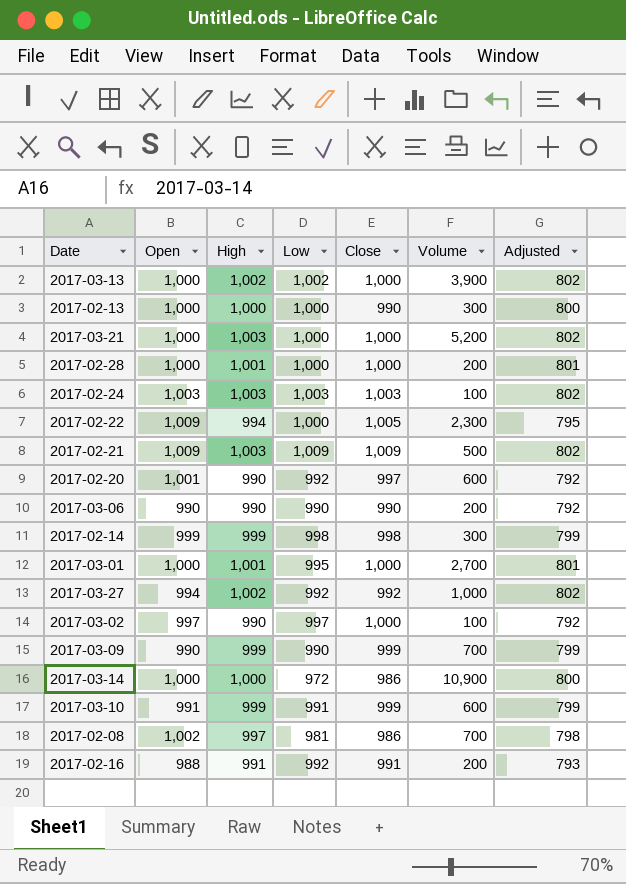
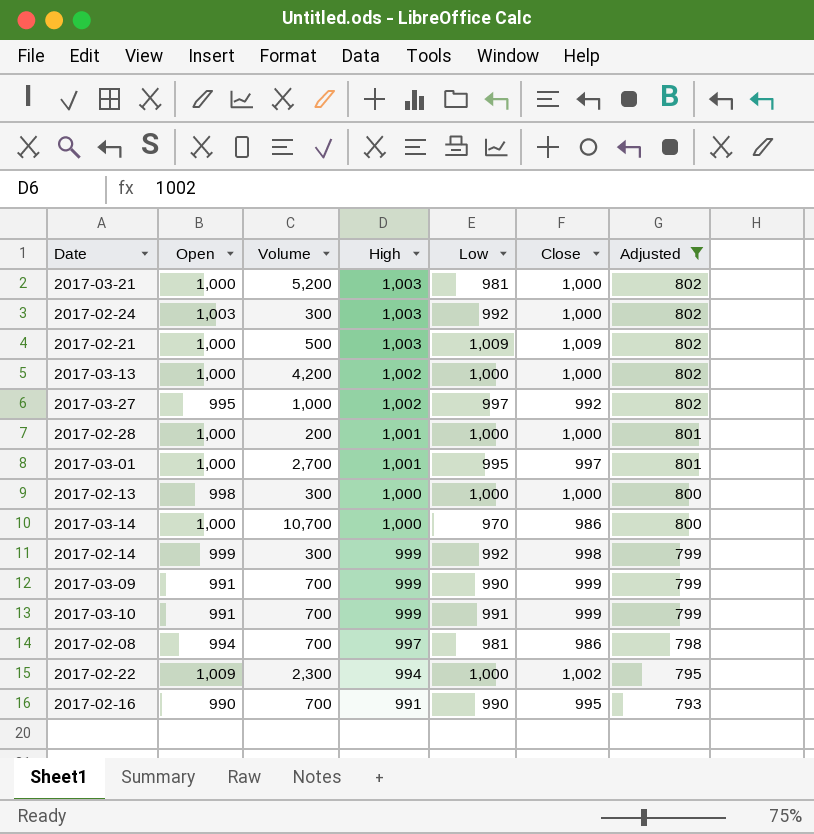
filter: none -> Adjusted != 792
row order: none -> High descending
column Volume | position: 6 -> 3
2017-03-21 | Low: 1,000 -> 981
2017-02-24 | Volume: 100 -> 300
2017-02-24 | Low: 1,003 -> 992
2017-02-24 | Close: 1,003 -> 1,000
2017-02-21 | Open: 1,009 -> 1,000
2017-03-13 | Volume: 3,900 -> 4,200
2017-03-13 | Low: 1,002 -> 1,000
2017-03-27 | Open: 994 -> 995
2017-03-27 | Low: 992 -> 997
2017-03-01 | Close: 1,000 -> 997
2017-02-13 | Open: 1,000 -> 998
2017-02-13 | Close: 990 -> 1,000
2017-03-14 | Volume: 10,900 -> 10,700
2017-03-14 | Low: 972 -> 970
2017-02-14 | Low: 998 -> 992
2017-03-09 | Open: 990 -> 991
2017-03-10 | Volume: 600 -> 700
2017-02-08 | Open: 1,002 -> 994
2017-02-22 | Close: 1,005 -> 1,002
2017-02-16 | Open: 988 -> 990
2017-02-16 | Volume: 200 -> 700
2017-02-16 | Low: 992 -> 990
2017-02-16 | Close: 991 -> 995

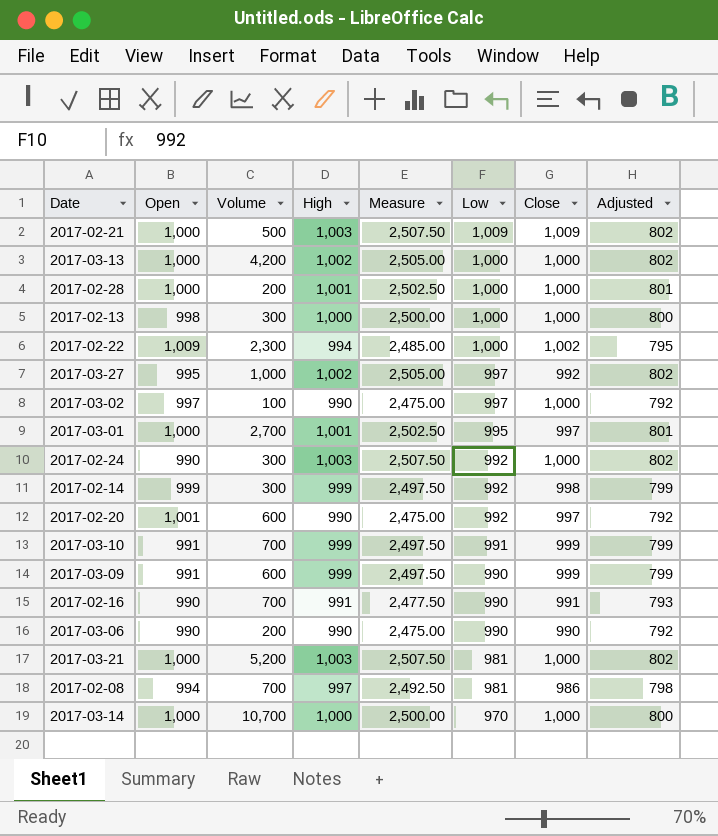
filter: Adjusted != 792 -> none
row order: High descending -> Low descending
column Measure | formula: none -> [High] * 2.5
2017-02-24 | Open: 1,003 -> 990
2017-03-09 | Volume: 700 -> 600
2017-02-16 | Close: 995 -> 991
2017-03-14 | Close: 986 -> 1,000

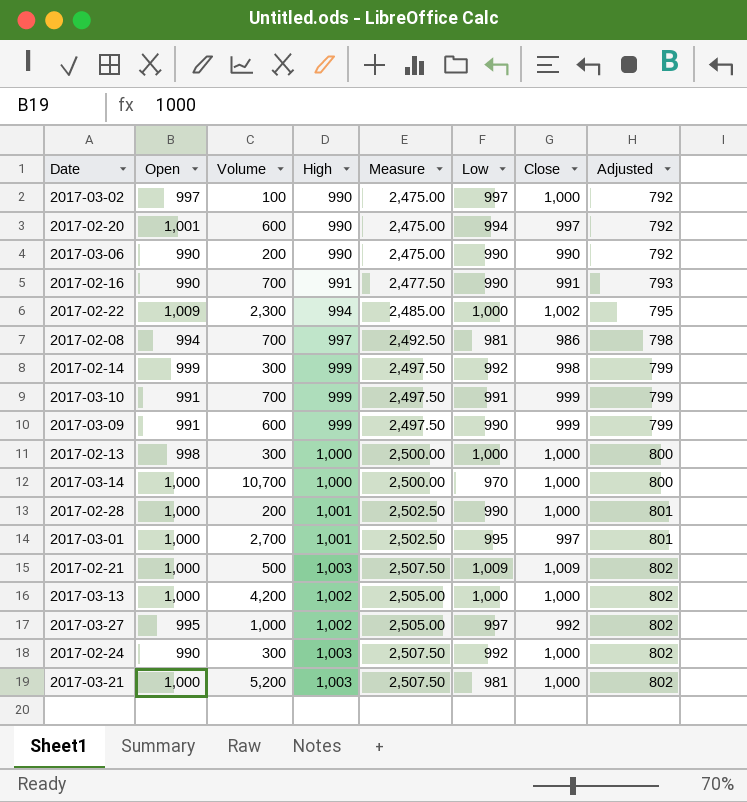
row order: Low descending -> Adjusted ascending
2017-02-20 | Low: 992 -> 994
2017-02-28 | Low: 1,000 -> 990

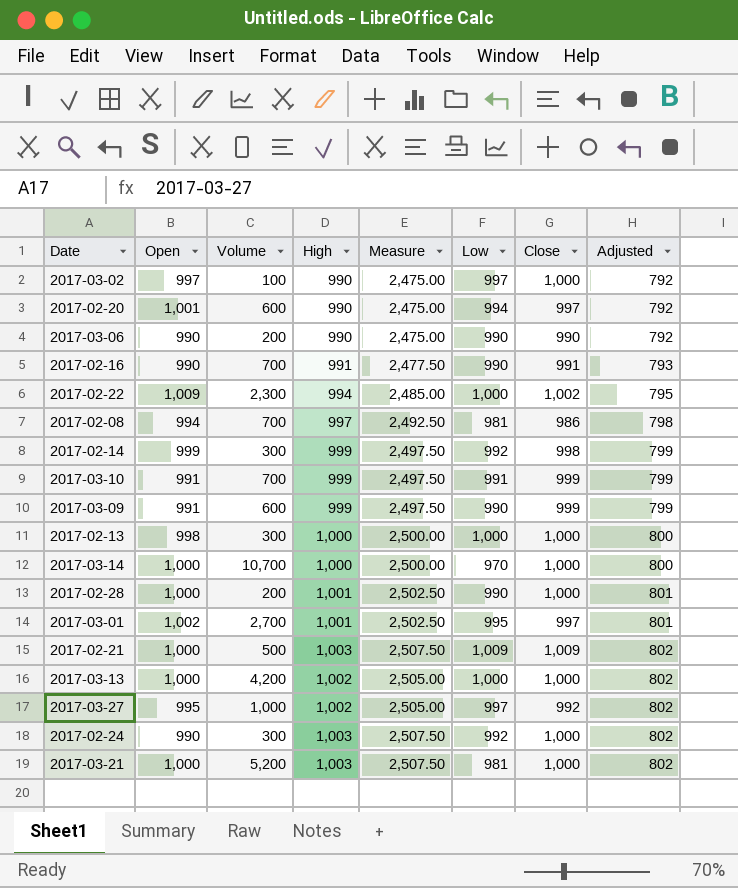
2017-03-01 | Open: 1,000 -> 1,002

